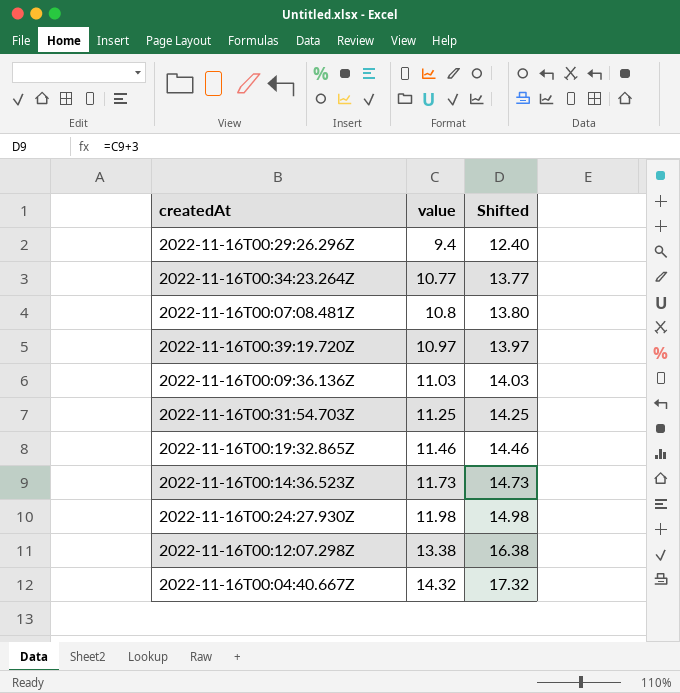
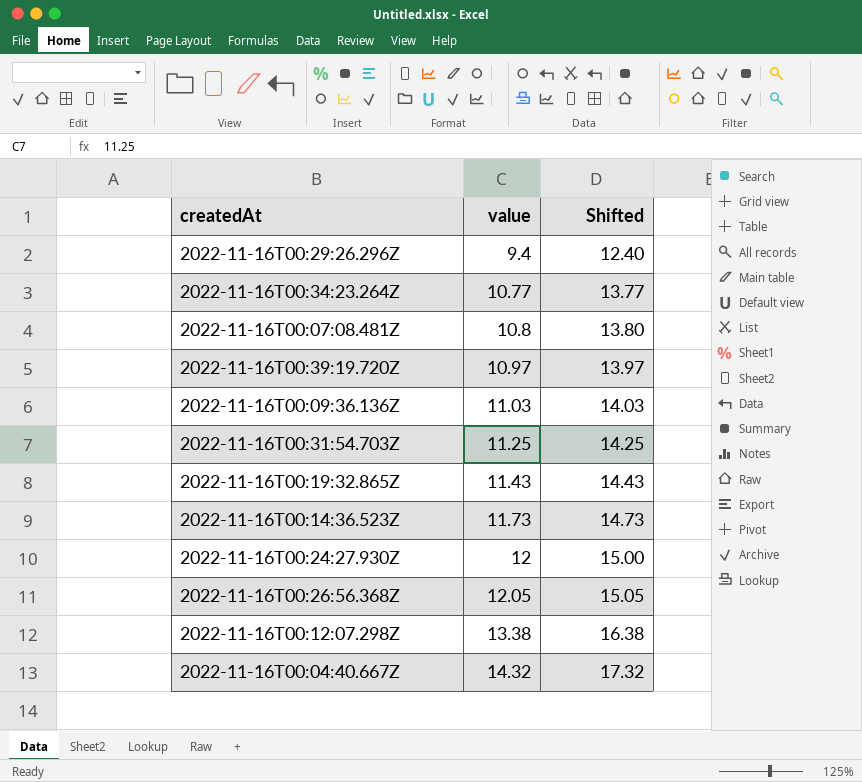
2022-11-16T00:19:32.865Z | value: 11.46 -> 11.43
2022-11-16T00:19:32.865Z | Shifted: 14.46 -> 14.43
2022-11-16T00:24:27.930Z | value: 11.98 -> 12
2022-11-16T00:24:27.930Z | Shifted: 14.98 -> 15.00
row 2022-11-16T00:26:56.368Z: none -> 12.05 | 15.05

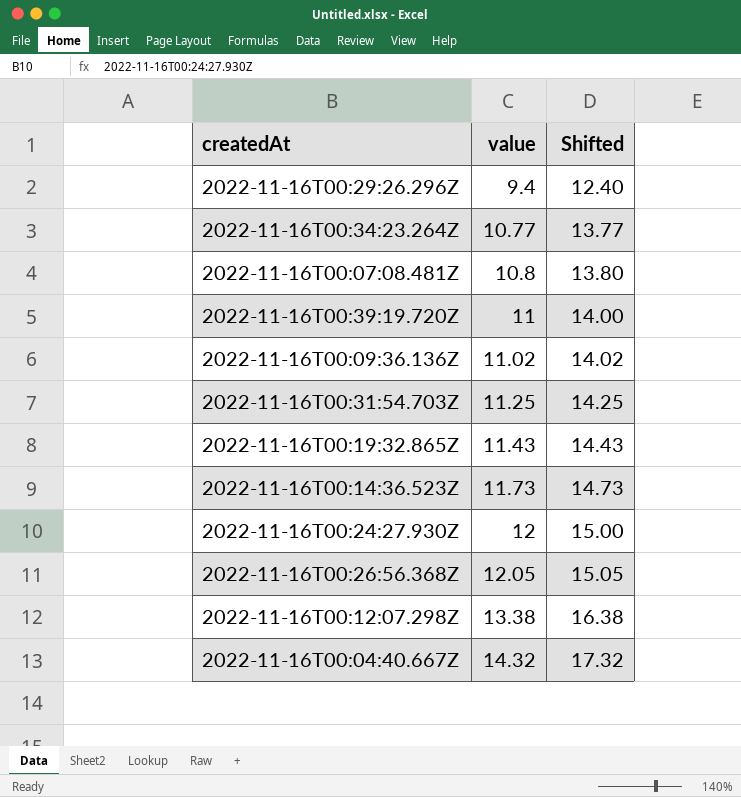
2022-11-16T00:39:19.720Z | value: 10.97 -> 11
2022-11-16T00:39:19.720Z | Shifted: 13.97 -> 14.00
2022-11-16T00:09:36.136Z | value: 11.03 -> 11.02
2022-11-16T00:09:36.136Z | Shifted: 14.03 -> 14.02

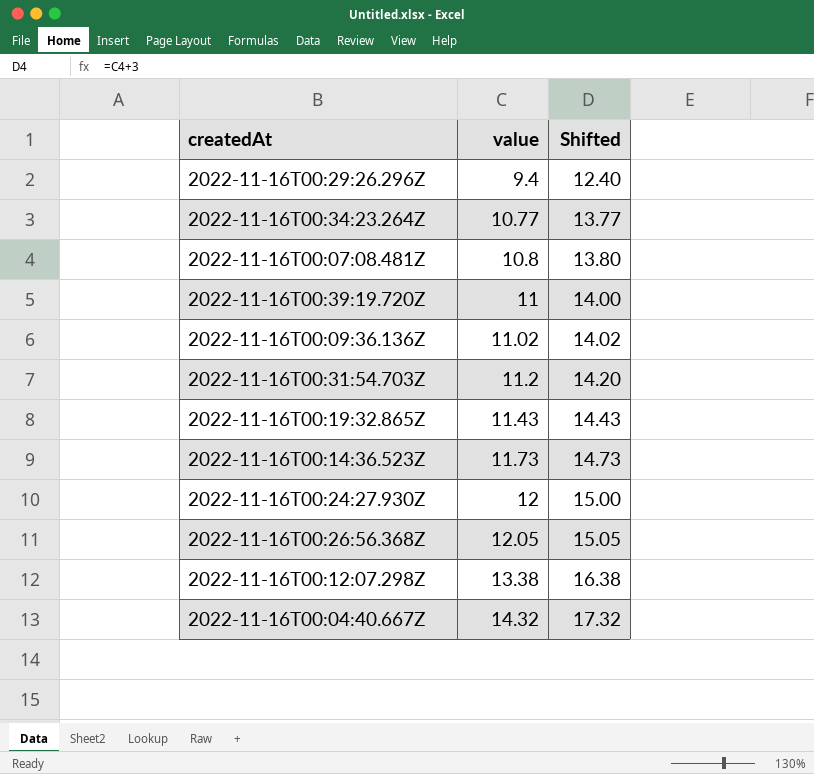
2022-11-16T00:31:54.703Z | value: 11.25 -> 11.2
2022-11-16T00:31:54.703Z | Shifted: 14.25 -> 14.20

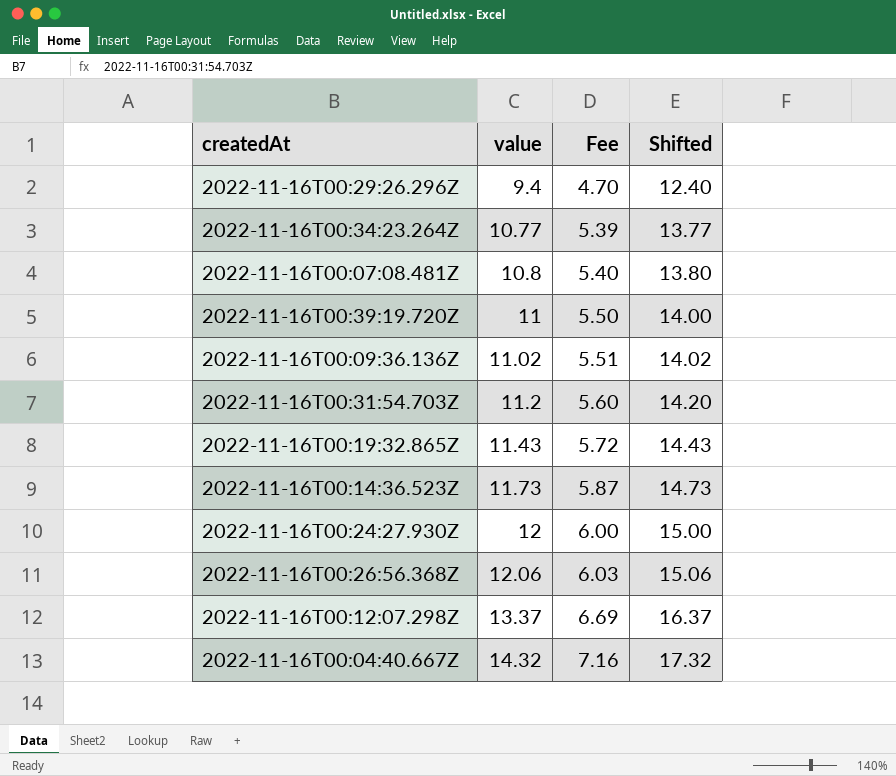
column Fee | formula: none -> [value] * 0.5
2022-11-16T00:26:56.368Z | value: 12.05 -> 12.06
2022-11-16T00:26:56.368Z | Shifted: 15.05 -> 15.06
2022-11-16T00:12:07.298Z | value: 13.38 -> 13.37
2022-11-16T00:12:07.298Z | Shifted: 16.38 -> 16.37

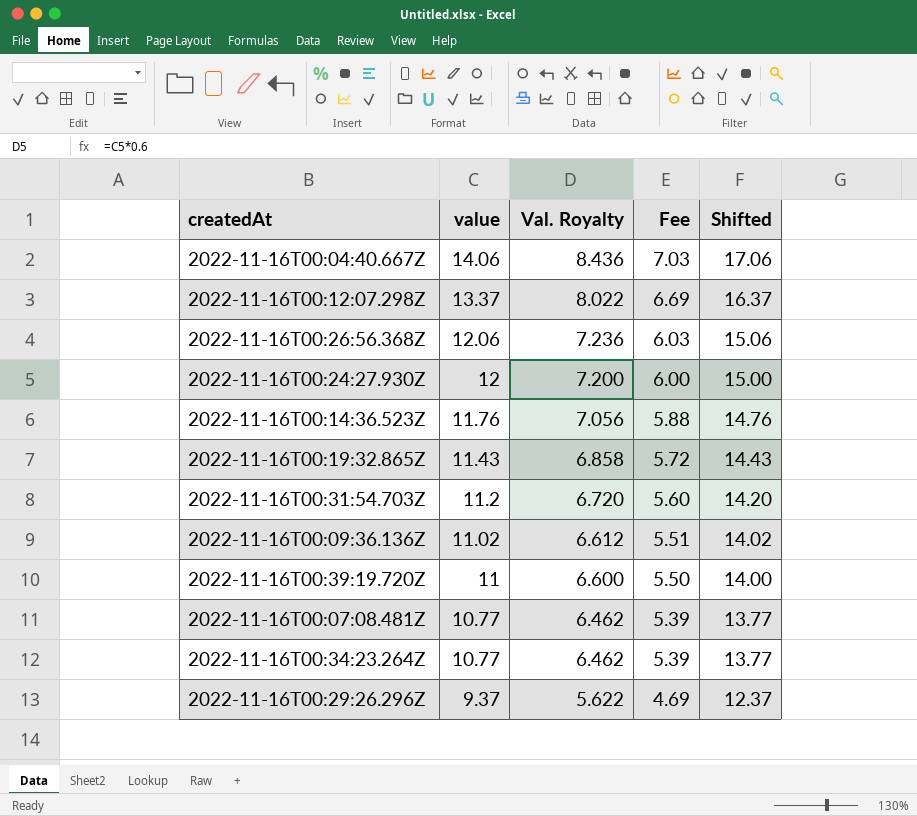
row order: value ascending -> value descending
column Val. Royalty | formula: none -> [value] * 0.6
2022-11-16T00:04:40.667Z | value: 14.32 -> 14.06
2022-11-16T00:04:40.667Z | Fee: 7.16 -> 7.03
2022-11-16T00:04:40.667Z | Shifted: 17.32 -> 17.06
2022-11-16T00:14:36.523Z | value: 11.73 -> 11.76
2022-11-16T00:14:36.523Z | Fee: 5.87 -> 5.88
2022-11-16T00:14:36.523Z | Shifted: 14.73 -> 14.76
2022-11-16T00:07:08.481Z | value: 10.8 -> 10.77
2022-11-16T00:07:08.481Z | Fee: 5.40 -> 5.39
2022-11-16T00:07:08.481Z | Shifted: 13.80 -> 13.77
2022-11-16T00:29:26.296Z | value: 9.4 -> 9.37
2022-11-16T00:29:26.296Z | Fee: 4.70 -> 4.69
2022-11-16T00:29:26.296Z | Shifted: 12.40 -> 12.37

